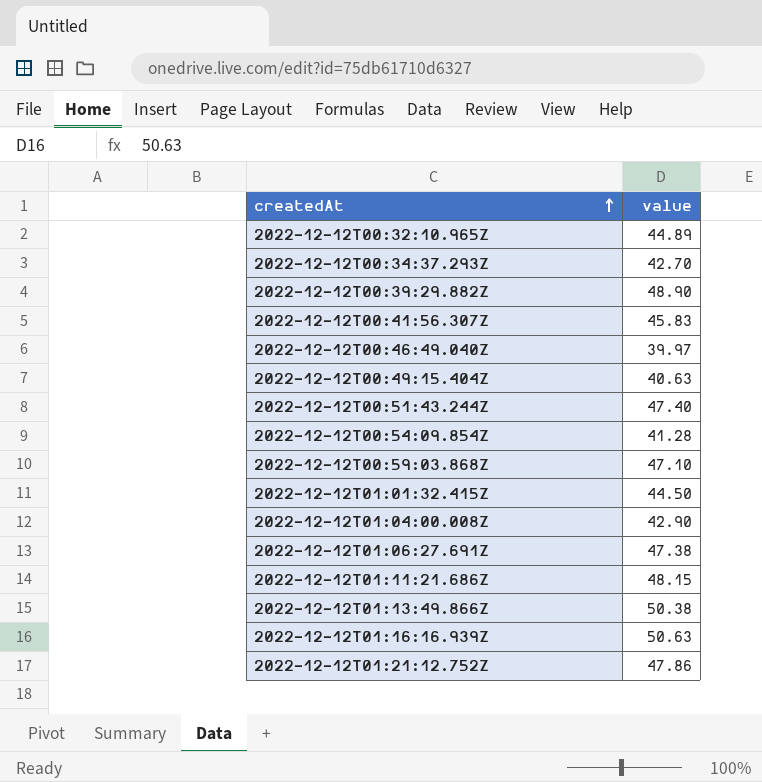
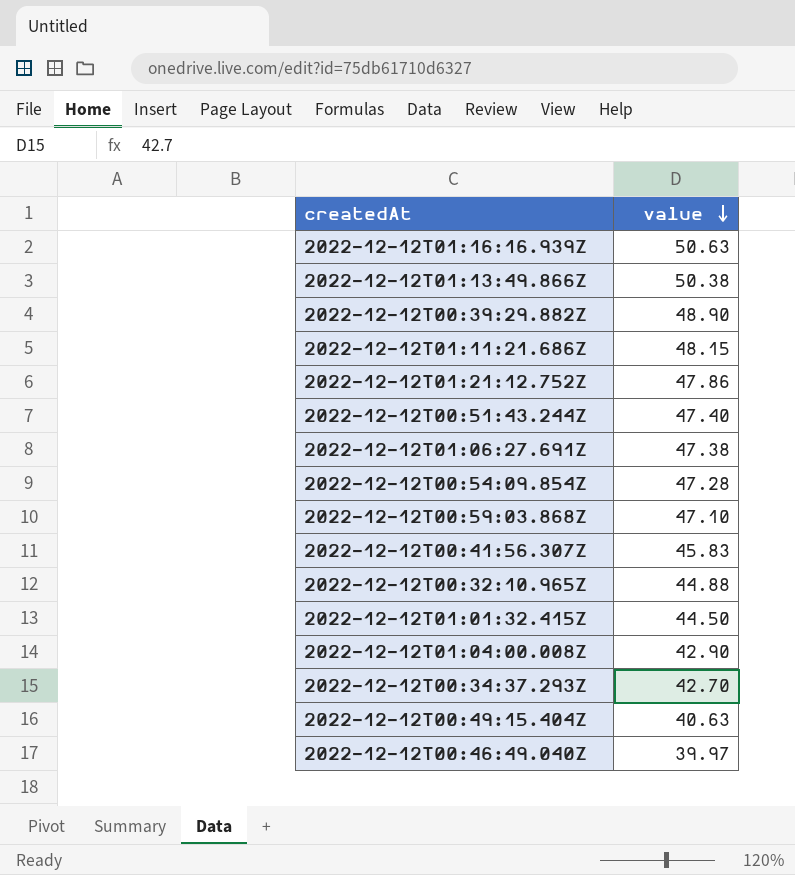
row order: createdAt ascending -> value descending
2022-12-12T00:54:09.854Z | value: 41.28 -> 47.28
2022-12-12T00:32:10.965Z | value: 44.89 -> 44.88

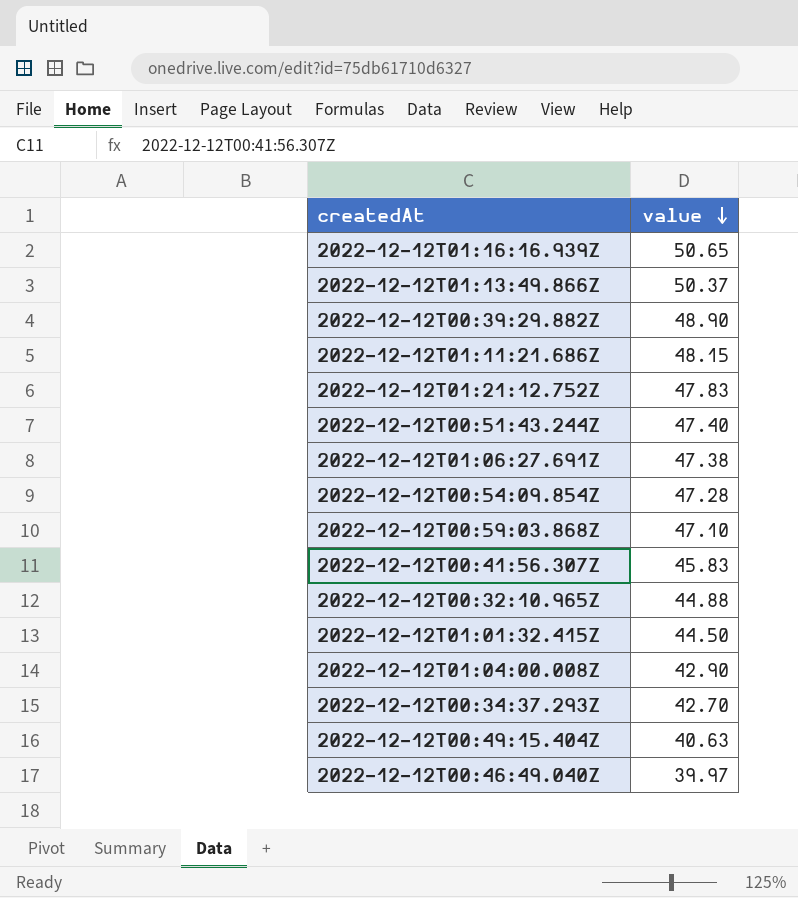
2022-12-12T01:16:16.939Z | value: 50.63 -> 50.65
2022-12-12T01:13:49.866Z | value: 50.38 -> 50.37
2022-12-12T01:21:12.752Z | value: 47.86 -> 47.83

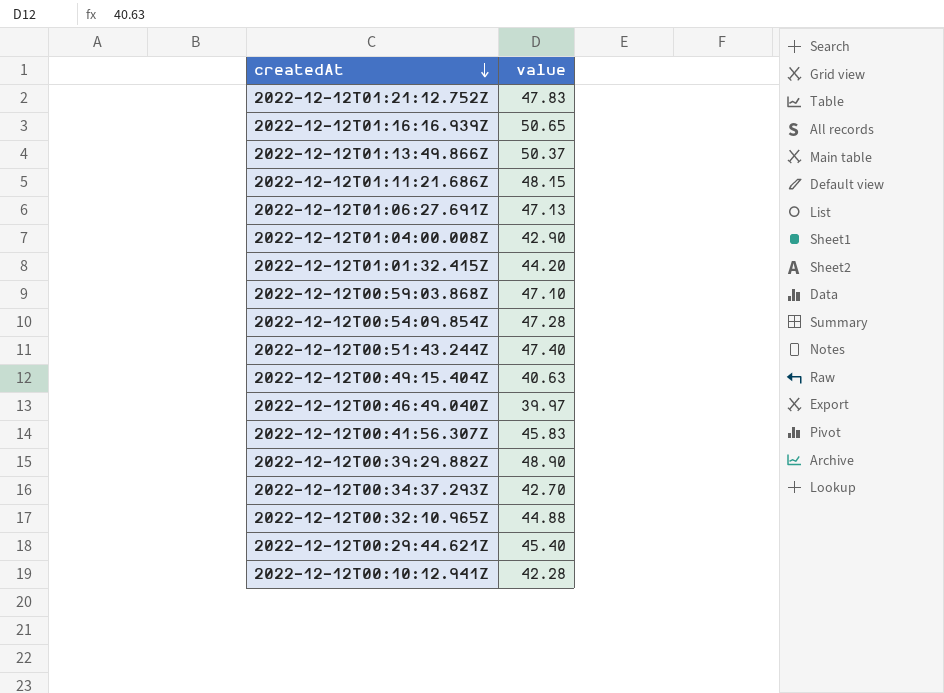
row order: value descending -> createdAt descending
2022-12-12T01:06:27.691Z | value: 47.38 -> 47.13
2022-12-12T01:01:32.415Z | value: 44.50 -> 44.20
row 2022-12-12T00:29:44.621Z: none -> 45.40
row 2022-12-12T00:10:12.941Z: none -> 42.28

